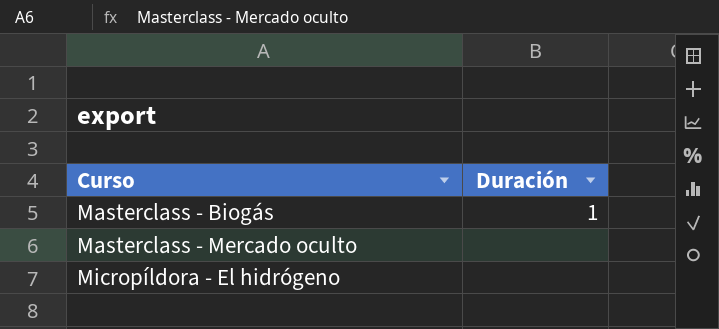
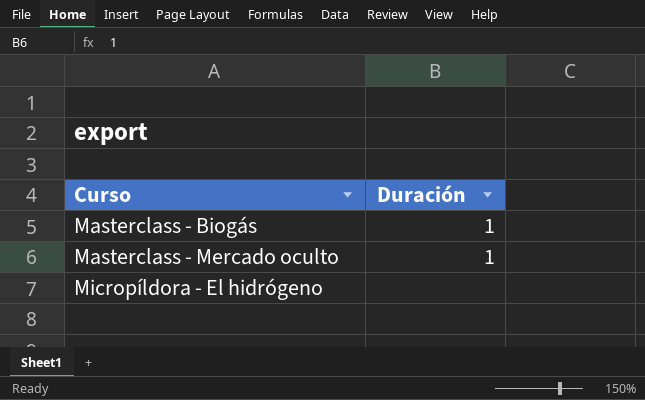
Masterclass - Mercado oculto | Duración: none -> 1

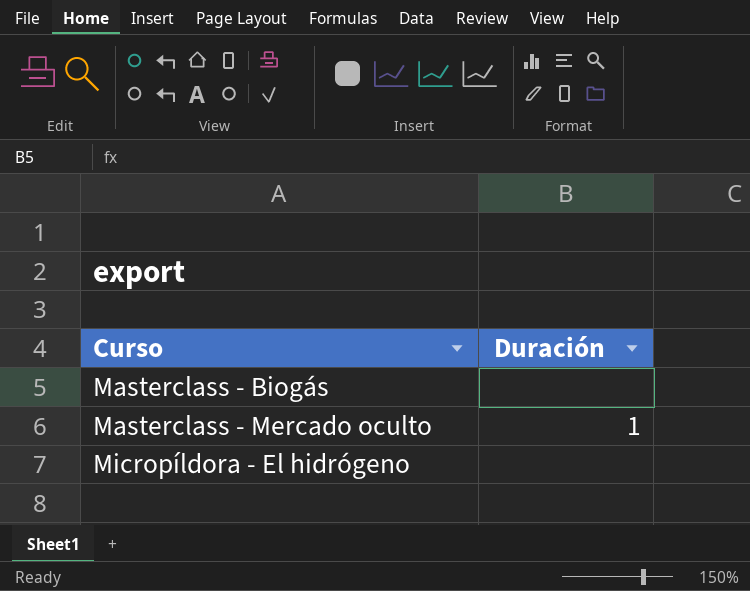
Masterclass - Biogás | Duración: 1 -> none

